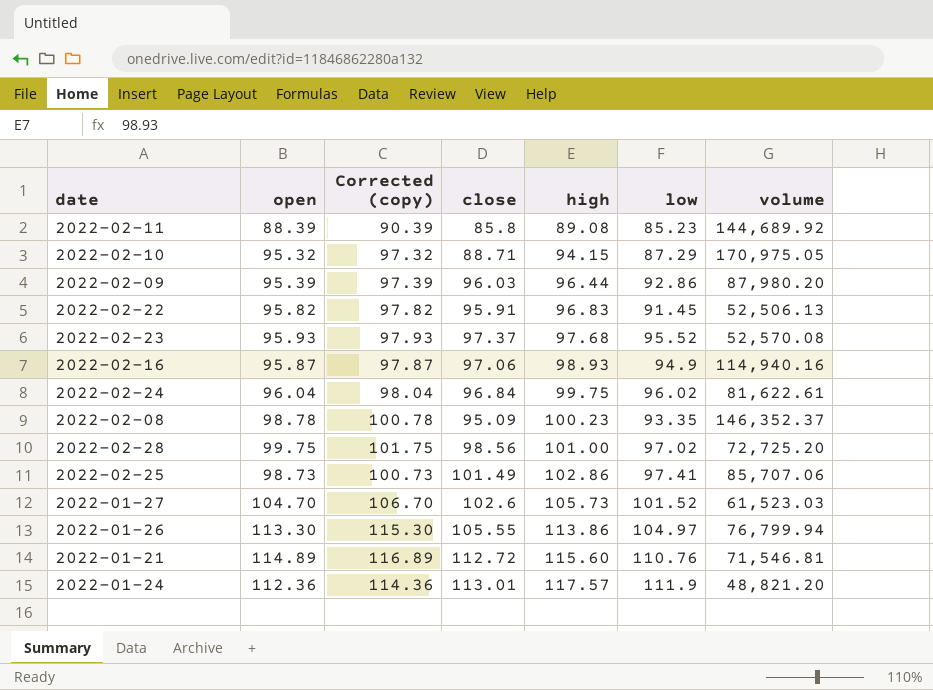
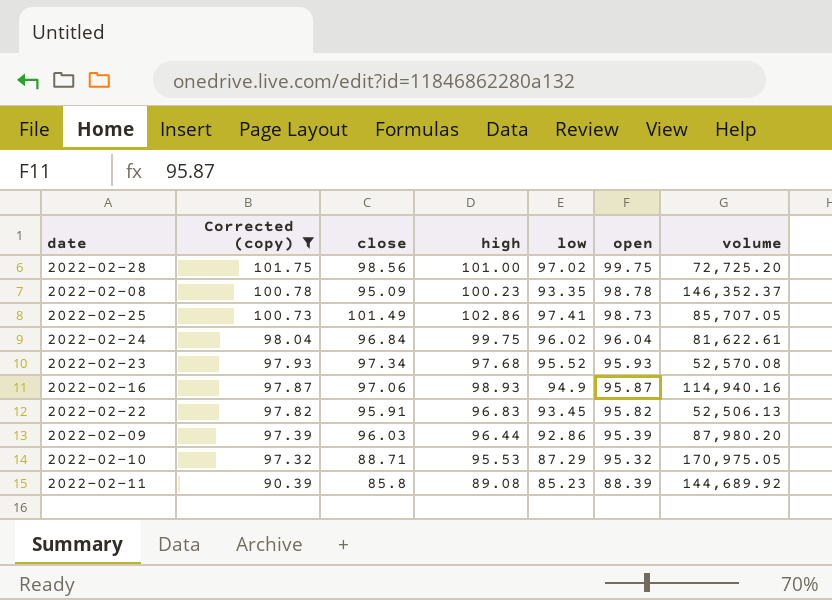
filter: none -> Corrected (copy) <= 101.75
row order: high ascending -> Corrected (copy) descending
column open | position: 2 -> 6
2022-02-25 | volume: 85,707.06 -> 85,707.05
2022-02-23 | close: 97.37 -> 97.34
2022-02-22 | low: 91.45 -> 93.45
2022-02-10 | high: 94.15 -> 95.53

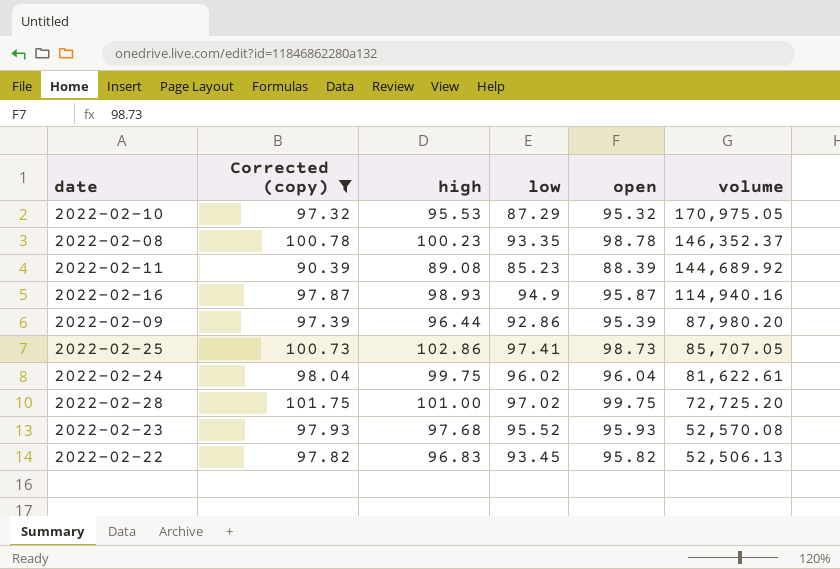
row order: Corrected (copy) descending -> volume descending
column close | position: 3 -> none

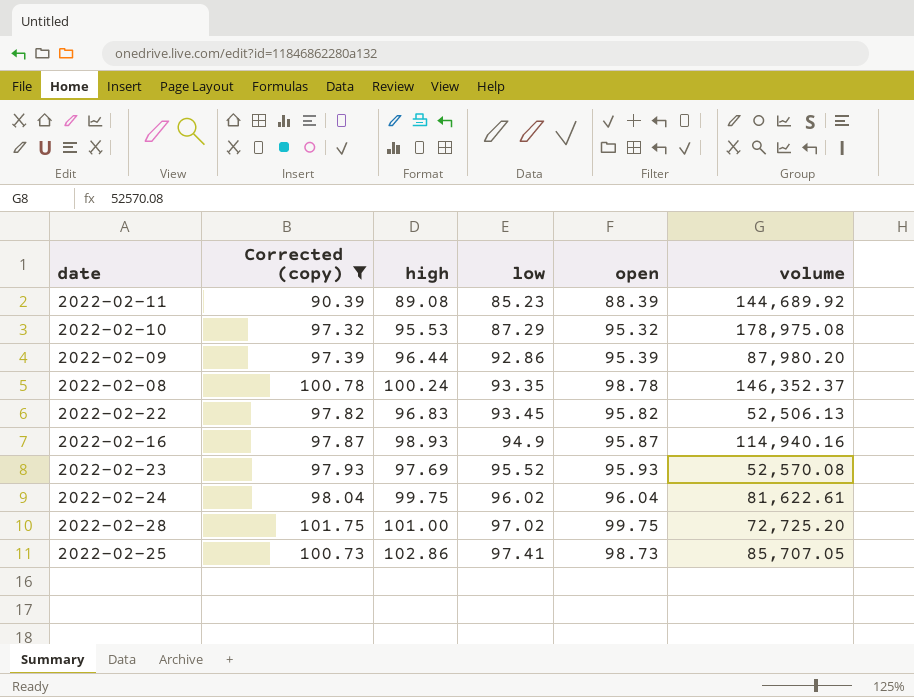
row order: volume descending -> low ascending
2022-02-10 | volume: 170,975.05 -> 178,975.08
2022-02-08 | high: 100.23 -> 100.24
2022-02-23 | high: 97.68 -> 97.69

